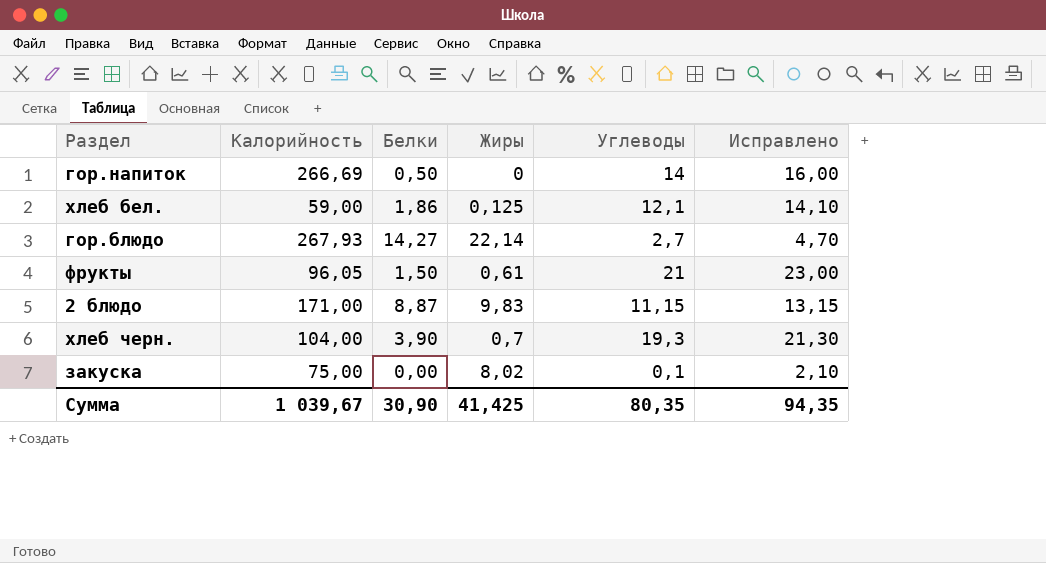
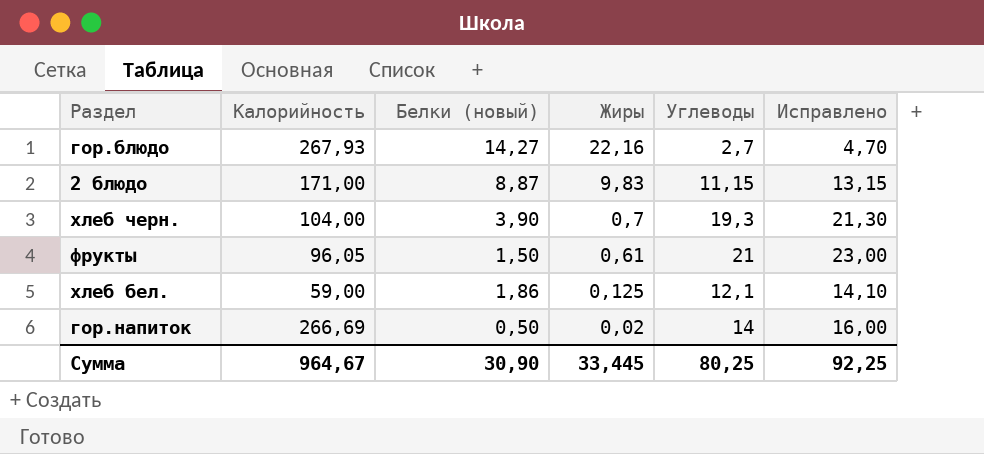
row order: none -> Жиры descending
column name: Белки -> Белки (новый)
row закуска: 75,00 | 0,00 | 8,02 | 0,1 | 2,10 -> none
гор.блюдо | Жиры: 22,14 -> 22,16
гор.напиток | Жиры: 0 -> 0,02
Сумма | Калорийность: 1 039,67 -> 964,67
Сумма | Жиры: 41,425 -> 33,445
Сумма | Углеводы: 80,35 -> 80,25
Сумма | Исправлено: 94,35 -> 92,25

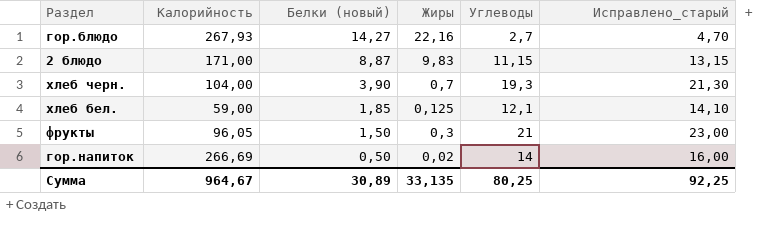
row order: Жиры descending -> Белки (новый) descending
column name: Исправлено -> Исправлено_старый
хлеб бел. | Белки (новый): 1,86 -> 1,85
фрукты | Жиры: 0,61 -> 0,3
Сумма | Белки (новый): 30,90 -> 30,89
Сумма | Жиры: 33,445 -> 33,135

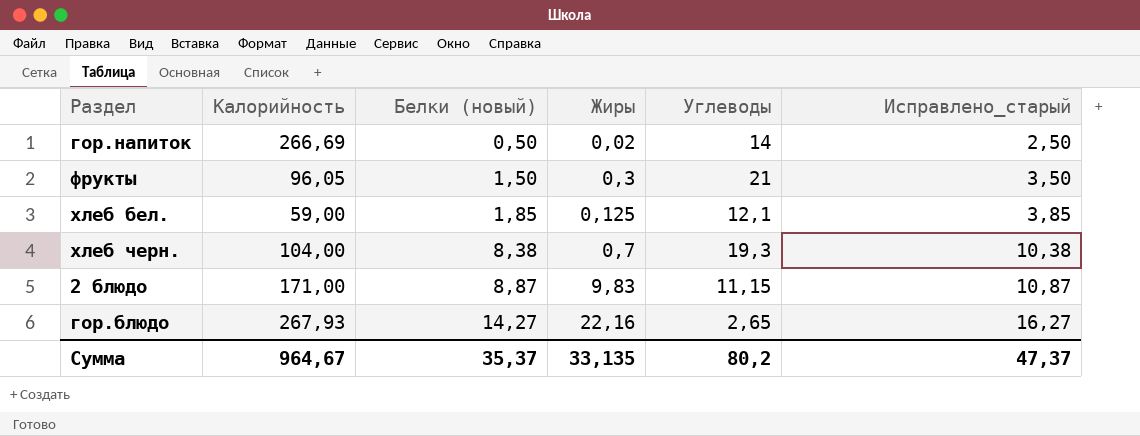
row order: Белки (новый) descending -> Белки (новый) ascending
column Исправлено_старый | formula: [Углеводы] + 2 -> [Белки (новый)] + 2
хлеб черн. | Белки (новый): 3,90 -> 8,38
гор.блюдо | Углеводы: 2,7 -> 2,65
Сумма | Белки (новый): 30,89 -> 35,37
Сумма | Углеводы: 80,25 -> 80,2
Сумма | Исправлено_старый: 92,25 -> 47,37

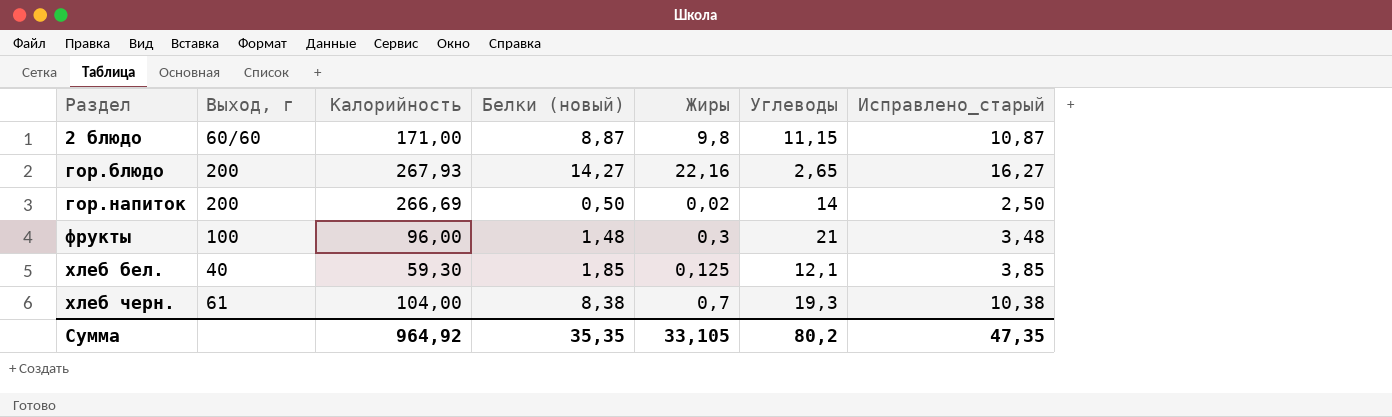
row order: Белки (новый) ascending -> Раздел ascending
column Выход, г | position: none -> 2
2 блюдо | Жиры: 9,83 -> 9,8
фрукты | Калорийность: 96,05 -> 96,00
фрукты | Белки (новый): 1,50 -> 1,48
фрукты | Исправлено_старый: 3,50 -> 3,48
хлеб бел. | Калорийность: 59,00 -> 59,30
Сумма | Калорийность: 964,67 -> 964,92
Сумма | Белки (новый): 35,37 -> 35,35
Сумма | Жиры: 33,135 -> 33,105
Сумма | Исправлено_старый: 47,37 -> 47,35

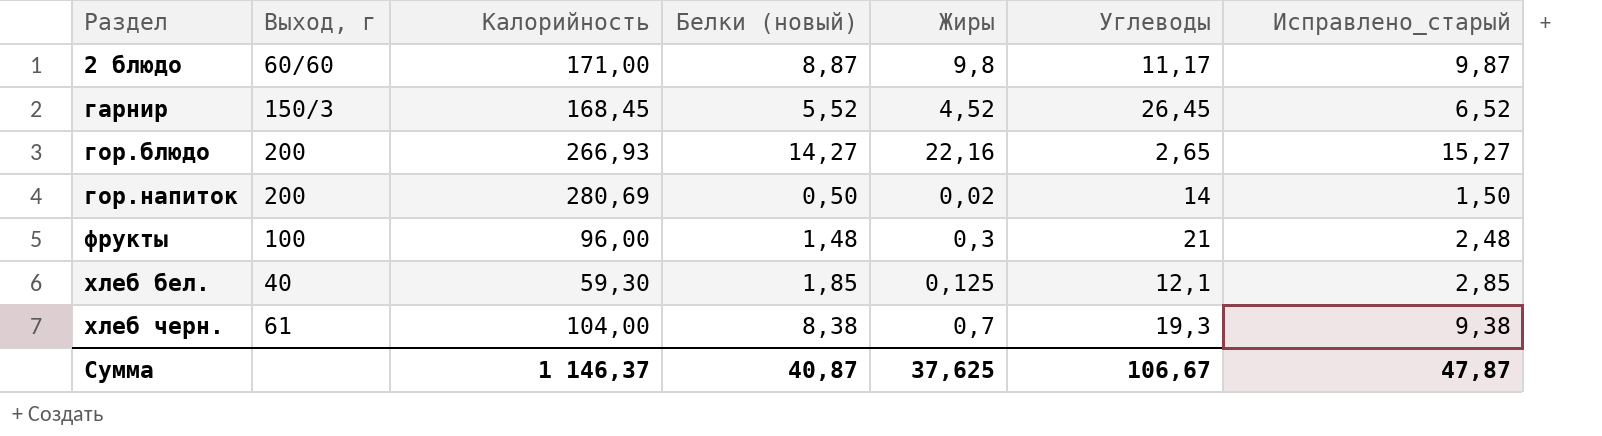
column Исправлено_старый | formula: [Белки (новый)] + 2 -> [Белки (новый)] + 1
2 блюдо | Углеводы: 11,15 -> 11,17
row гарнир: none -> 150/3 | 168,45 | 5,52 | 4,52 | 26,45 | 6,52
гор.блюдо | Калорийность: 267,93 -> 266,93
гор.напиток | Калорийность: 266,69 -> 280,69
Сумма | Калорийность: 964,92 -> 1 146,37
Сумма | Белки (новый): 35,35 -> 40,87
Сумма | Жиры: 33,105 -> 37,625
Сумма | Углеводы: 80,2 -> 106,67
Сумма | Исправлено_старый: 47,35 -> 47,87

